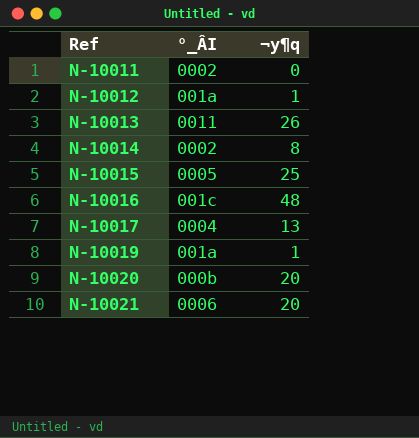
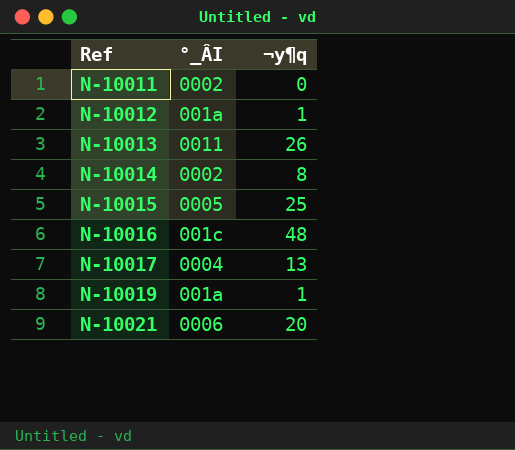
row N-10020: 000b | 20 -> none

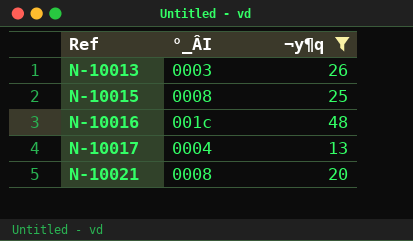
filter: none -> ¬y¶q >= 13
N-10013 | °_ÂI: 0011 -> 0003
N-10015 | °_ÂI: 0005 -> 0008
N-10021 | °_ÂI: 0006 -> 0008

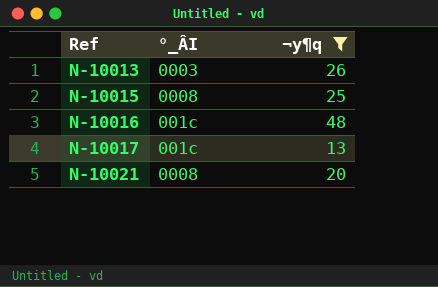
N-10017 | °_ÂI: 0004 -> 001c

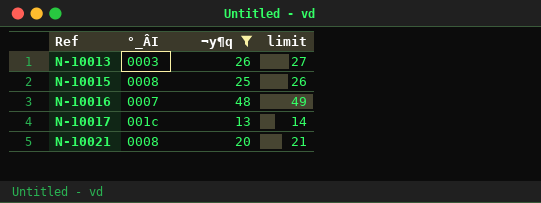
column limit | formula: none -> [¬y¶q] + 1
N-10016 | °_ÂI: 001c -> 0007

